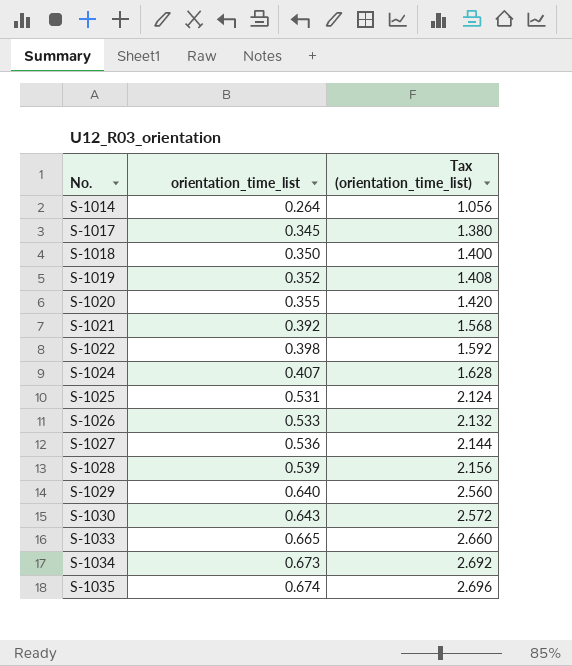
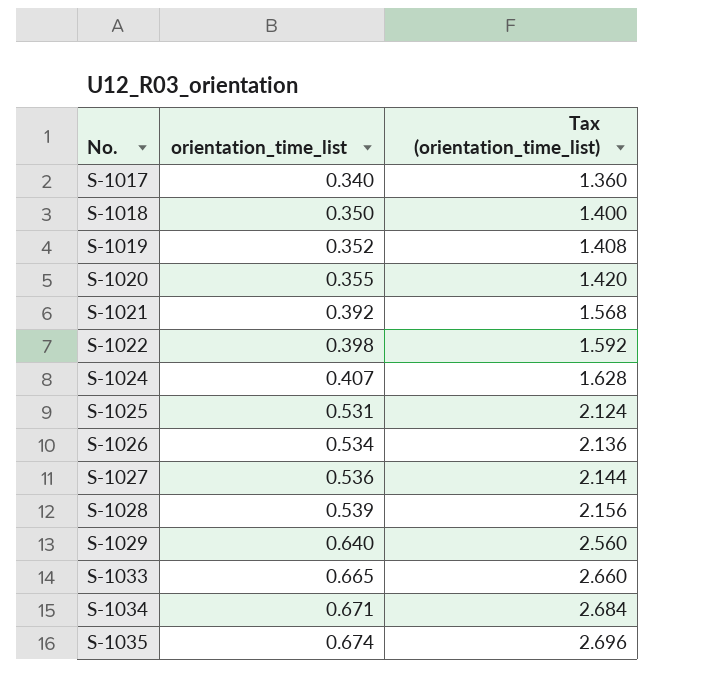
row S-1014: 0.264 | 1.056 -> none
row S-1030: 0.643 | 2.572 -> none
S-1017 | orientation_time_list: 0.345 -> 0.340
S-1017 | Tax (orientation_time_list): 1.380 -> 1.360
S-1026 | orientation_time_list: 0.533 -> 0.534
S-1026 | Tax (orientation_time_list): 2.132 -> 2.136
S-1034 | orientation_time_list: 0.673 -> 0.671
S-1034 | Tax (orientation_time_list): 2.692 -> 2.684

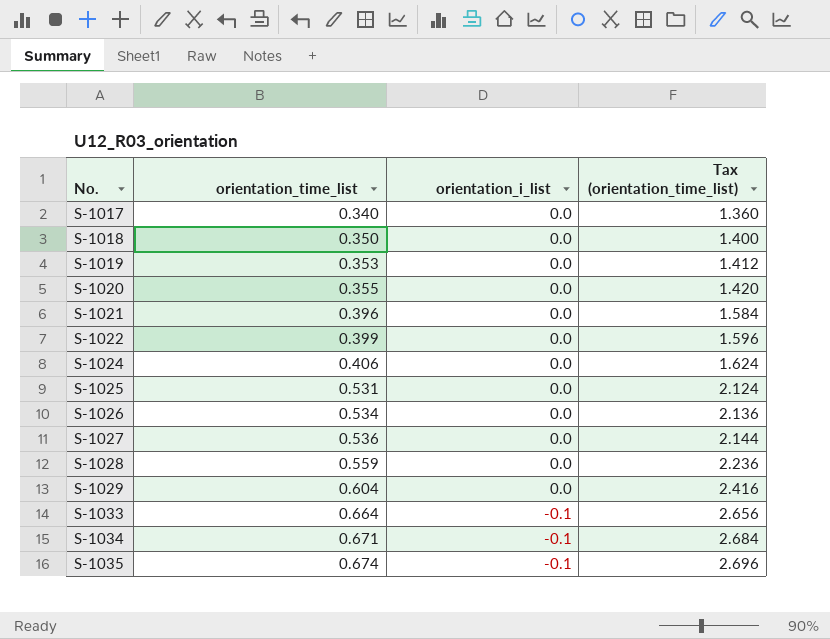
column orientation_i_list | position: none -> 3
S-1019 | orientation_time_list: 0.352 -> 0.353
S-1019 | Tax (orientation_time_list): 1.408 -> 1.412
S-1021 | orientation_time_list: 0.392 -> 0.396
S-1021 | Tax (orientation_time_list): 1.568 -> 1.584
S-1022 | orientation_time_list: 0.398 -> 0.399
S-1022 | Tax (orientation_time_list): 1.592 -> 1.596
S-1024 | orientation_time_list: 0.407 -> 0.406
S-1024 | Tax (orientation_time_list): 1.628 -> 1.624
S-1028 | orientation_time_list: 0.539 -> 0.559
S-1028 | Tax (orientation_time_list): 2.156 -> 2.236
S-1029 | orientation_time_list: 0.640 -> 0.604
S-1029 | Tax (orientation_time_list): 2.560 -> 2.416
S-1033 | orientation_time_list: 0.665 -> 0.664
S-1033 | Tax (orientation_time_list): 2.660 -> 2.656

